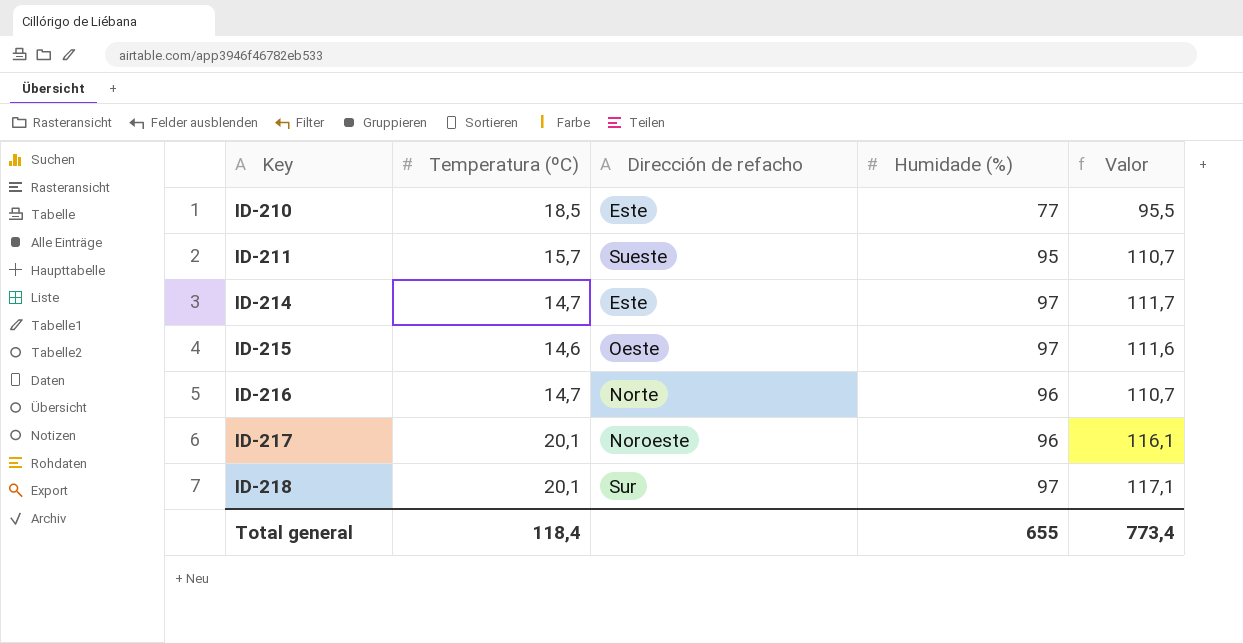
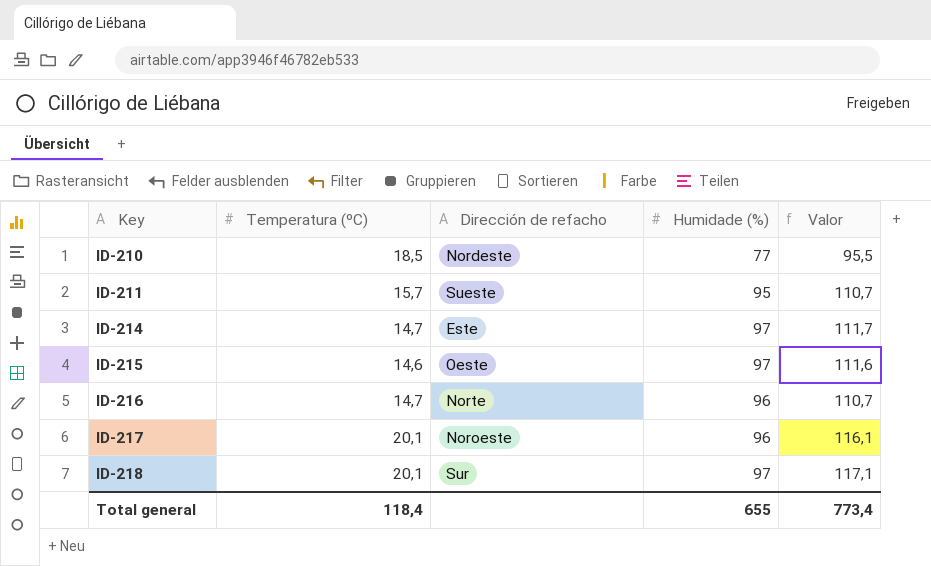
ID-210 | Dirección de refacho: Este -> Nordeste

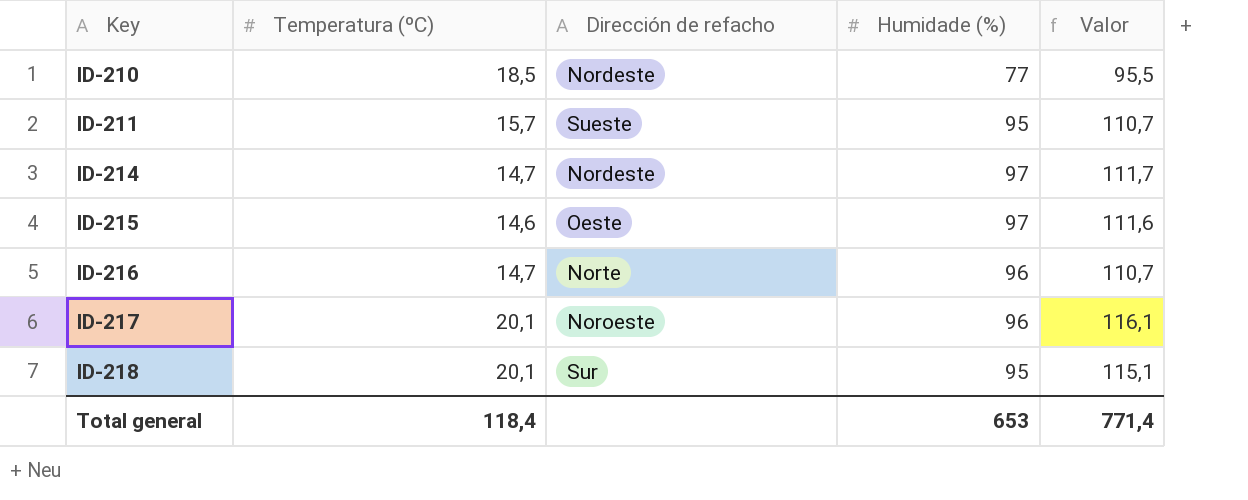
ID-214 | Dirección de refacho: Este -> Nordeste
ID-218 | Humidade (%): 97 -> 95
ID-218 | Valor: 117,1 -> 115,1
Total general | Humidade (%): 655 -> 653
Total general | Valor: 773,4 -> 771,4

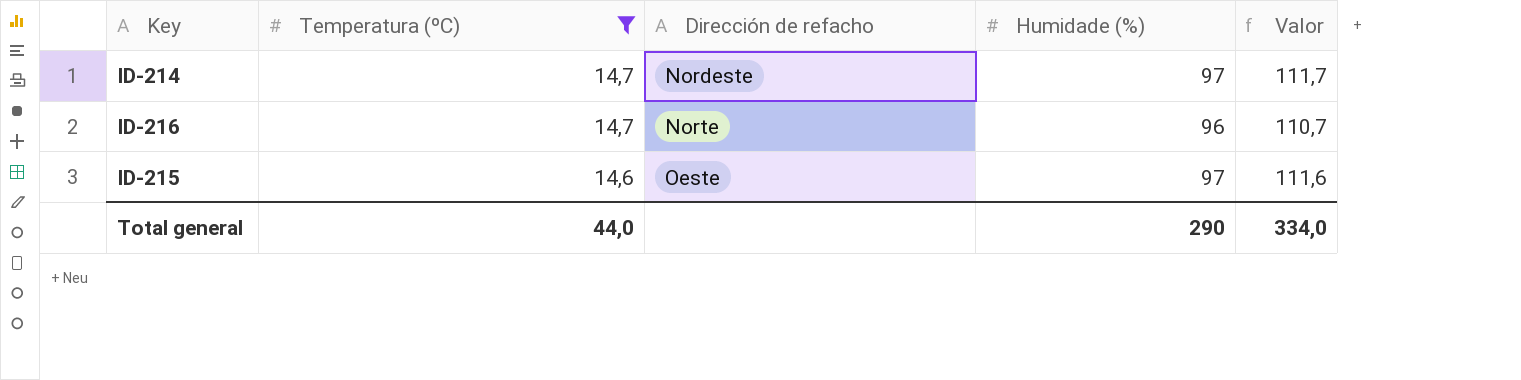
filter: none -> Temperatura (ºC) <= 14,7
row order: Key ascending -> Temperatura (ºC) descending
Total general | Temperatura (ºC): 118,4 -> 44,0
Total general | Humidade (%): 653 -> 290
Total general | Valor: 771,4 -> 334,0

